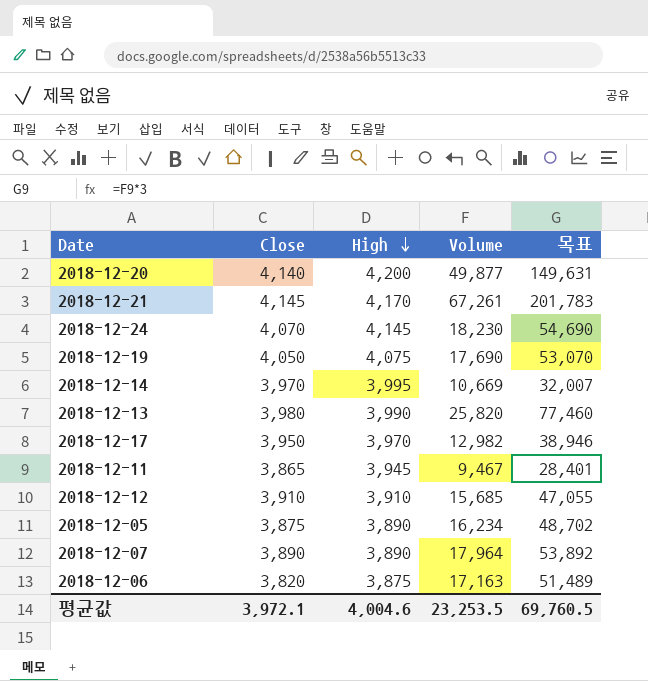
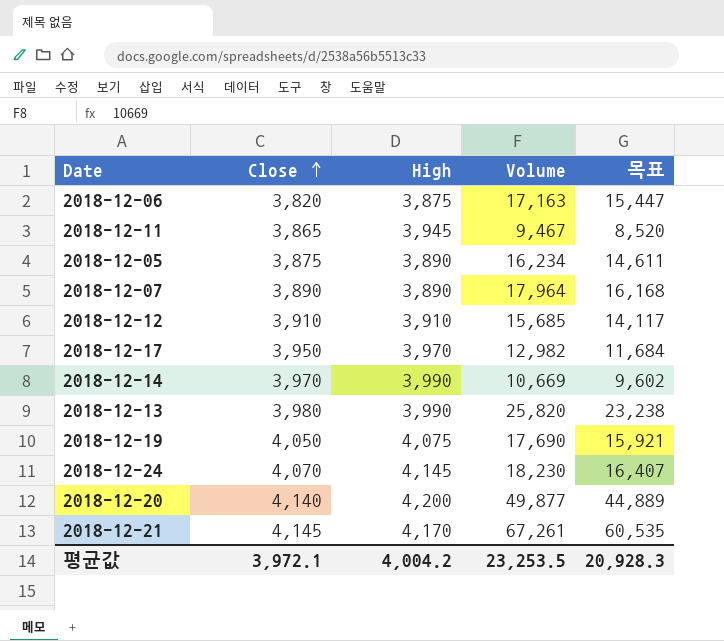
row order: High descending -> Close ascending
column 목표 | formula: [Volume] * 3 -> [Volume] * 0.9
2018-12-14 | High: 3,995 -> 3,990
평균값 | High: 4,004.6 -> 4,004.2
평균값 | 목표: 69,760.5 -> 20,928.3

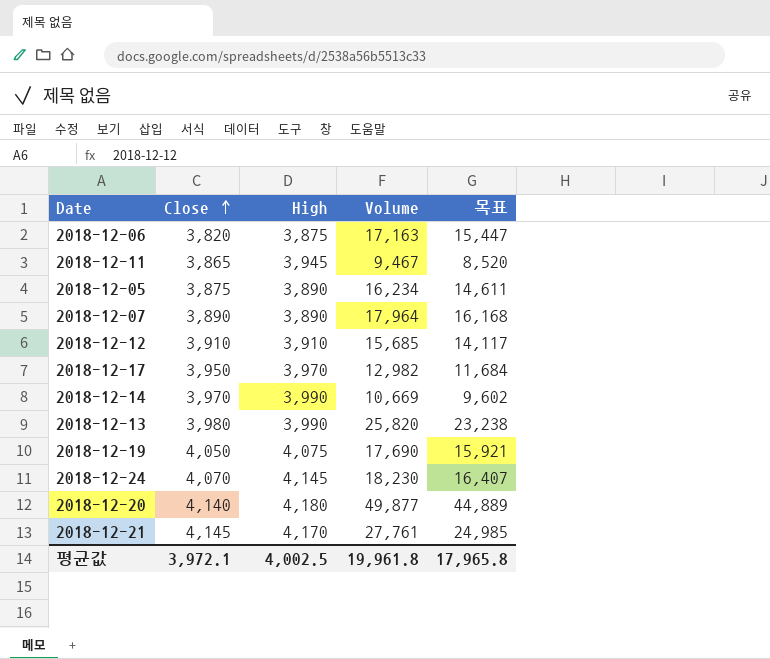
2018-12-20 | High: 4,200 -> 4,180
2018-12-21 | Volume: 67,261 -> 27,761
2018-12-21 | 목표: 60,535 -> 24,985
평균값 | High: 4,004.2 -> 4,002.5
평균값 | Volume: 23,253.5 -> 19,961.8
평균값 | 목표: 20,928.3 -> 17,965.8

